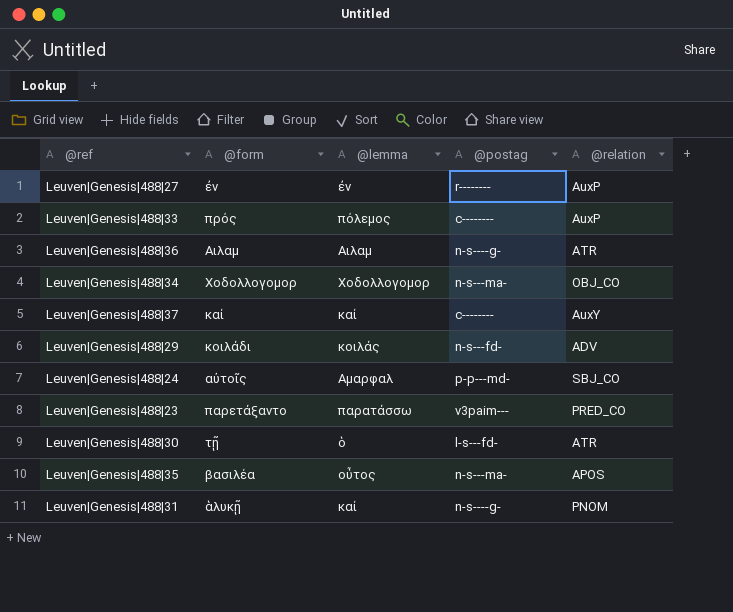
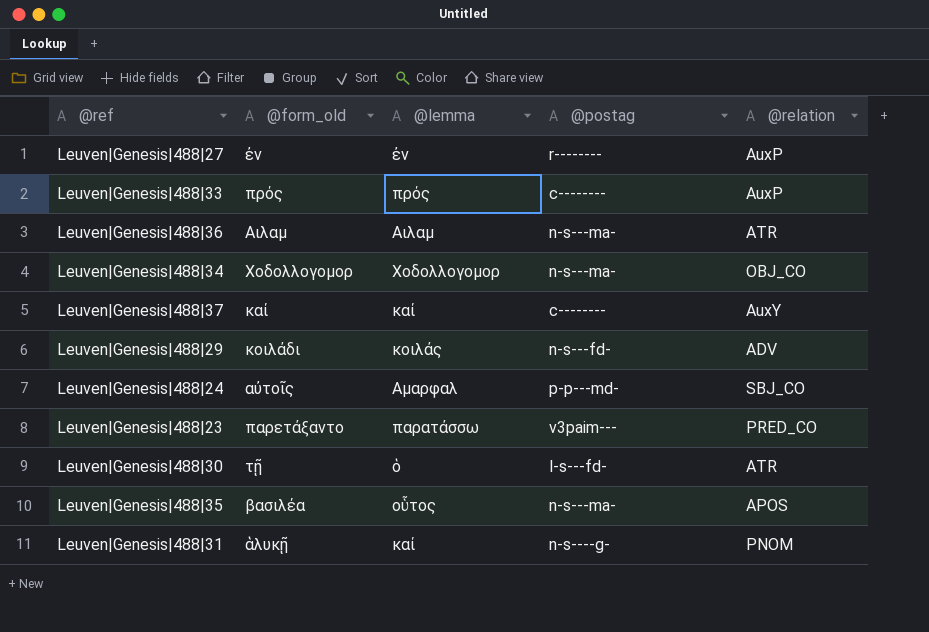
column name: @form -> @form_old
Leuven|Genesis|488|33 | @lemma: πόλεμος -> πρός
Leuven|Genesis|488|36 | @postag: n-s----g- -> n-s---ma-

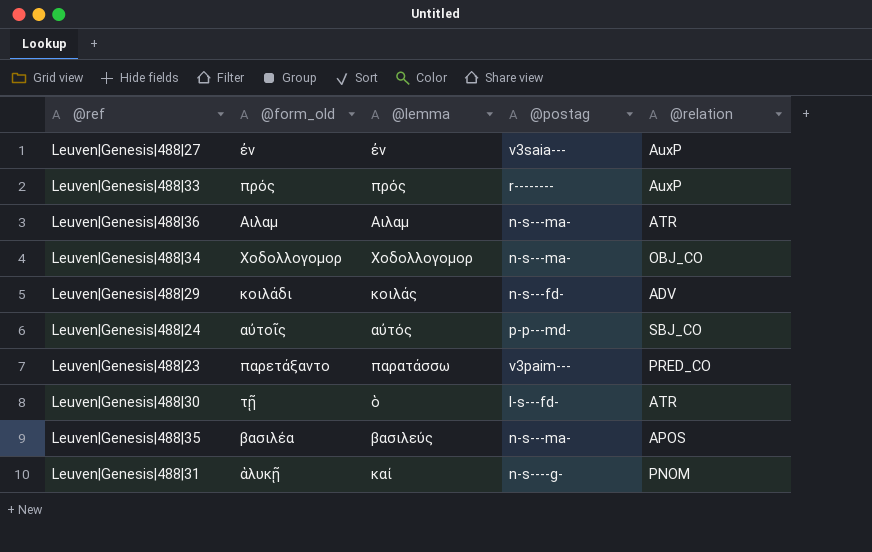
row Leuven|Genesis|488|37: καί | καί | c-------- | AuxY -> none
Leuven|Genesis|488|27 | @postag: r-------- -> v3saia---
Leuven|Genesis|488|33 | @postag: c-------- -> r--------
Leuven|Genesis|488|24 | @lemma: Αμαρφαλ -> αὐτός
Leuven|Genesis|488|35 | @lemma: οὗτος -> βασιλεύς

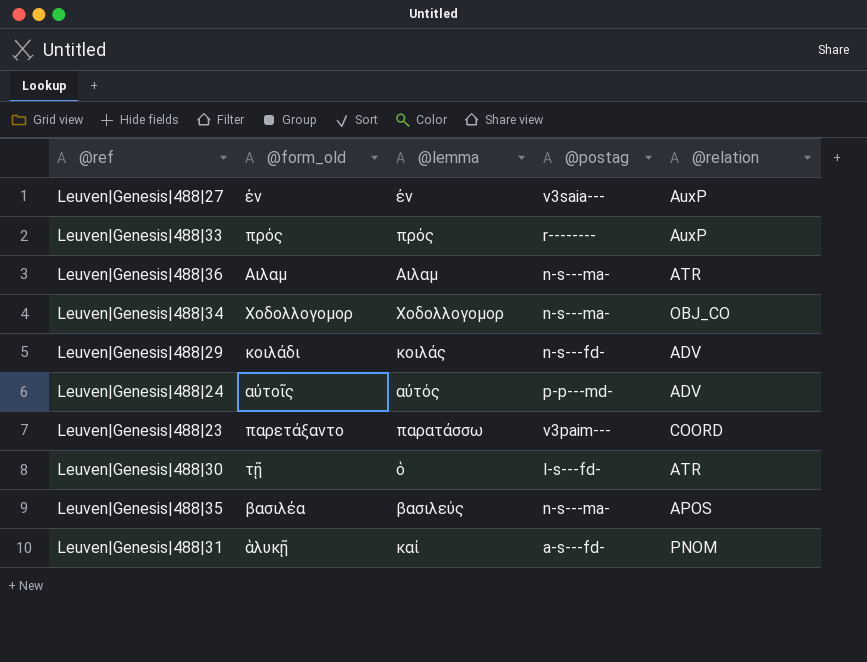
Leuven|Genesis|488|24 | @relation: SBJ_CO -> ADV
Leuven|Genesis|488|23 | @relation: PRED_CO -> COORD
Leuven|Genesis|488|31 | @postag: n-s----g- -> a-s---fd-

